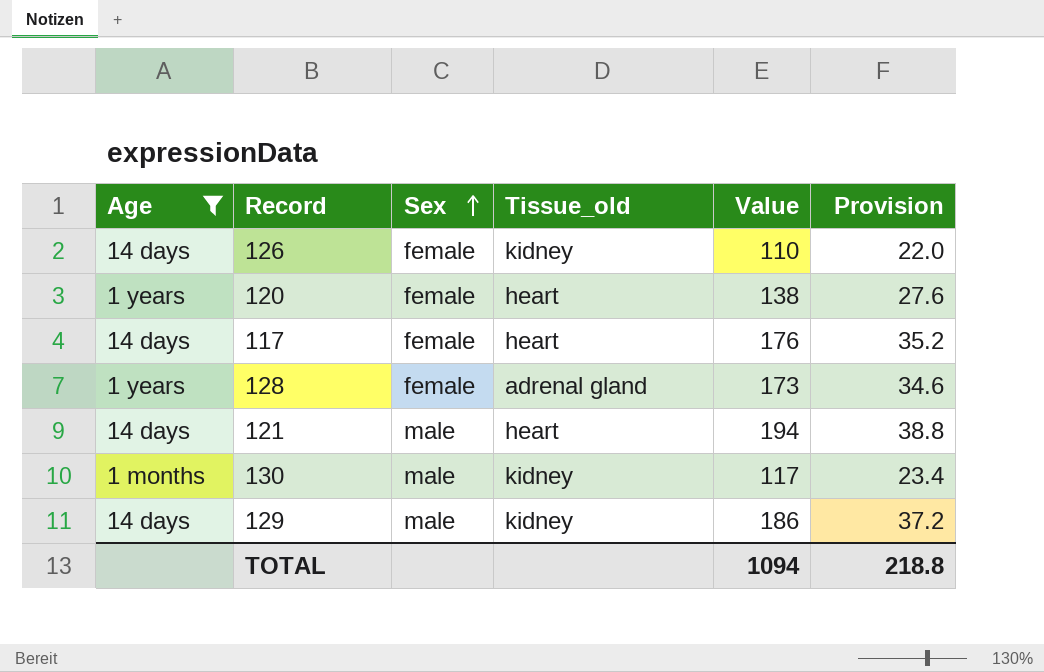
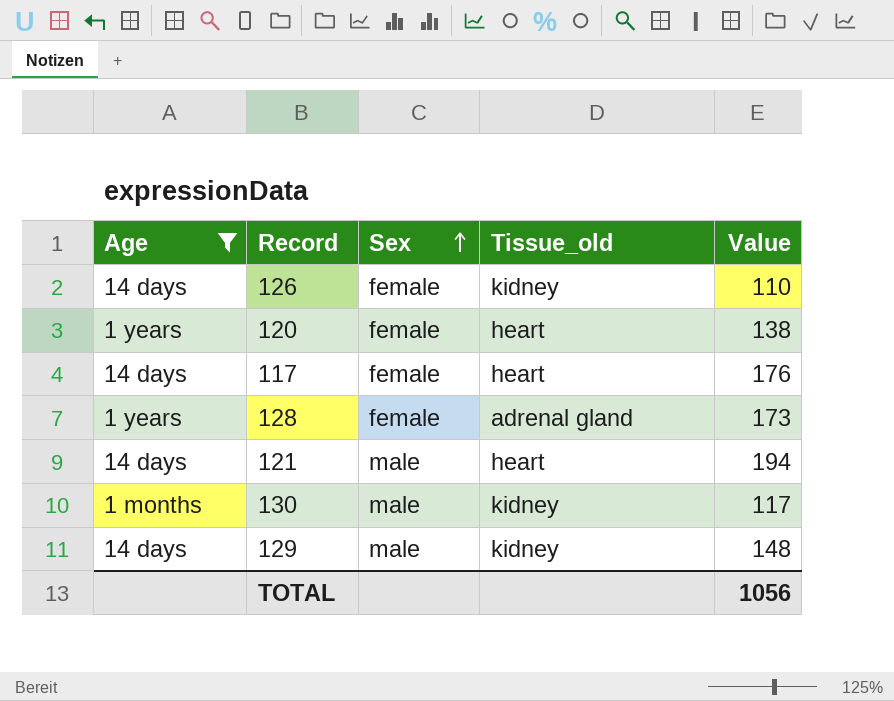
column Provision | formula: [Value] * 0.2 -> none
129 | Value: 186 -> 148
TOTAL | Value: 1094 -> 1056

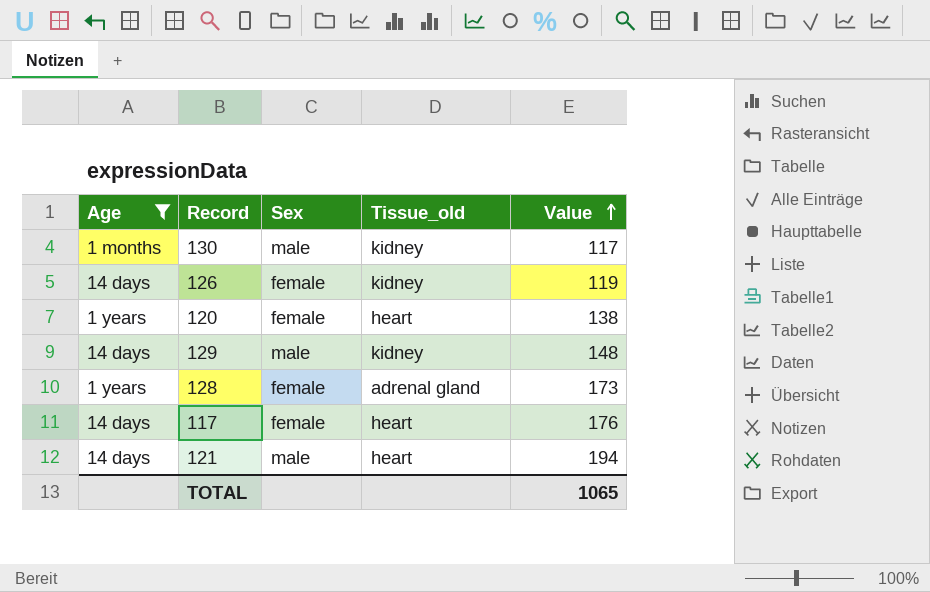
row order: Sex ascending -> Value ascending
126 | Value: 110 -> 119
TOTAL | Value: 1056 -> 1065

